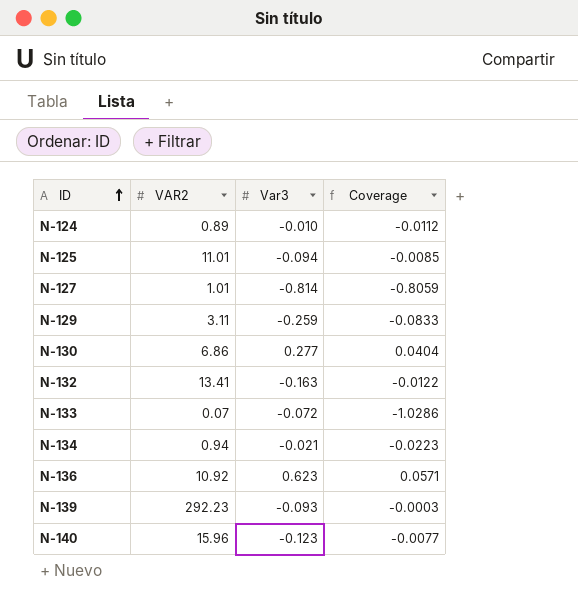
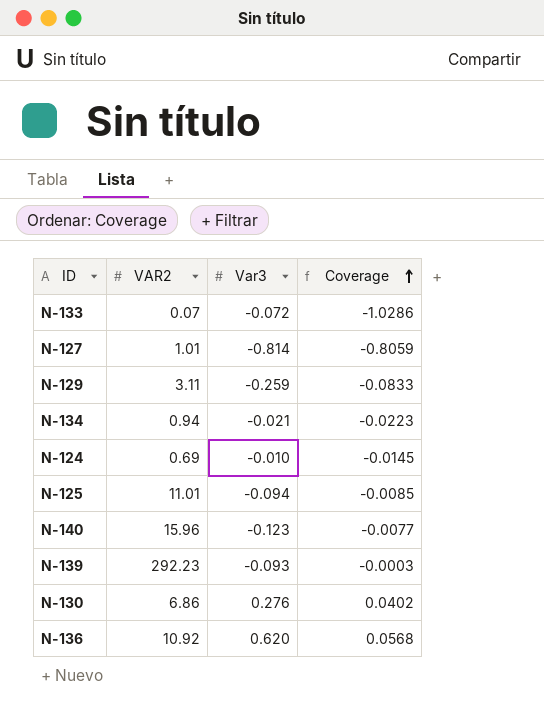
row order: ID ascending -> Coverage ascending
row N-132: 13.41 | -0.163 | -0.0122 -> none
N-124 | VAR2: 0.89 -> 0.69
N-124 | Coverage: -0.0112 -> -0.0145
N-130 | Var3: 0.277 -> 0.276
N-130 | Coverage: 0.0404 -> 0.0402
N-136 | Var3: 0.623 -> 0.620
N-136 | Coverage: 0.0571 -> 0.0568

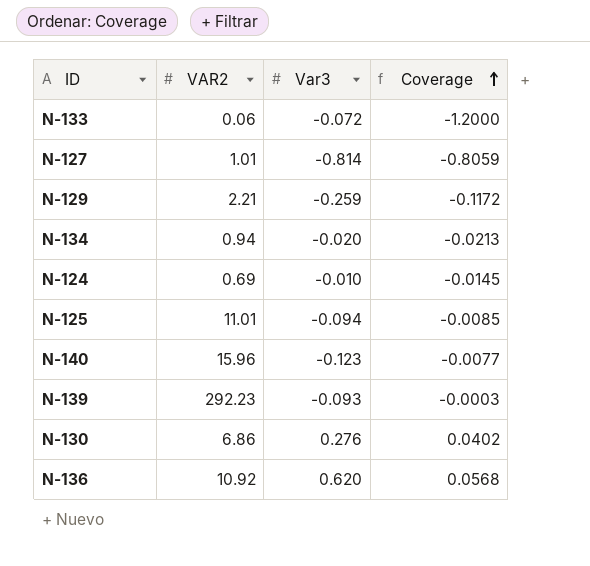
N-133 | VAR2: 0.07 -> 0.06
N-133 | Coverage: -1.0286 -> -1.2000
N-129 | VAR2: 3.11 -> 2.21
N-129 | Coverage: -0.0833 -> -0.1172
N-134 | Var3: -0.021 -> -0.020
N-134 | Coverage: -0.0223 -> -0.0213

